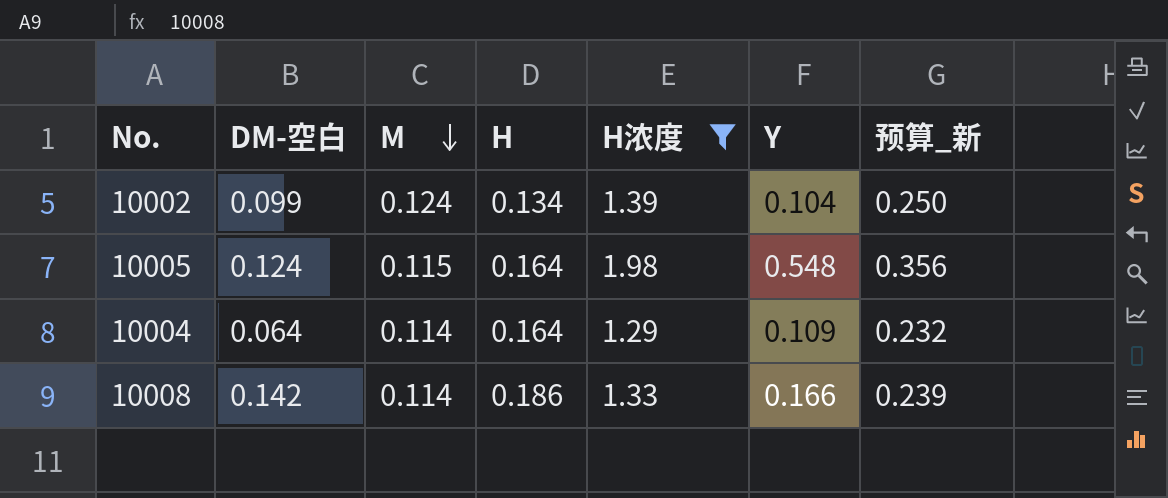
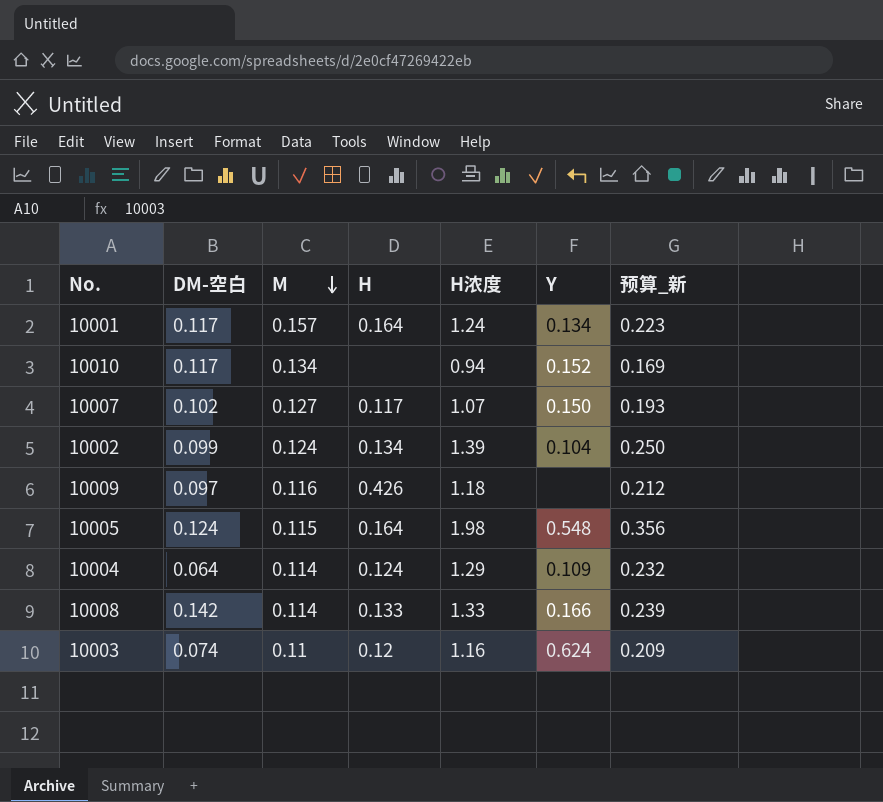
filter: H浓度 >= 1.29 -> none
10004 | H: 0.164 -> 0.124
10008 | H: 0.186 -> 0.133

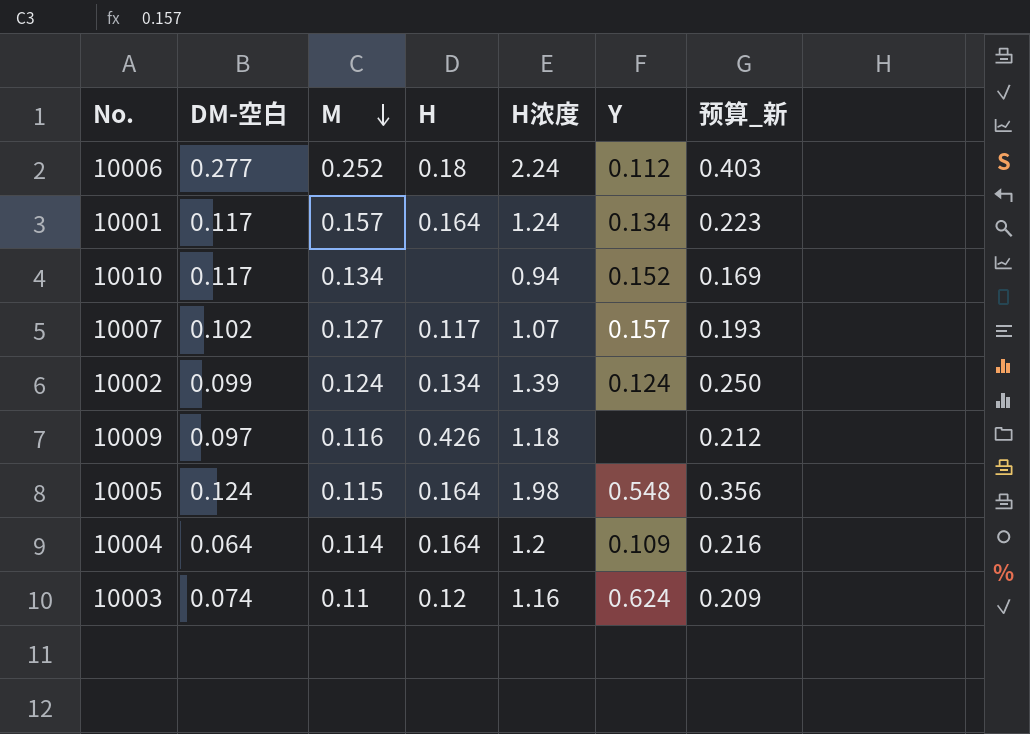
row 10008: 0.142 | 0.114 | 0.133 | 1.33 | 0.166 | 0.239 -> none
row 10006: none -> 0.277 | 0.252 | 0.18 | 2.24 | 0.112 | 0.403
10007 | Y: 0.150 -> 0.157
10002 | Y: 0.104 -> 0.124
10004 | H: 0.124 -> 0.164
10004 | H浓度: 1.29 -> 1.2
10004 | 预算_新: 0.232 -> 0.216

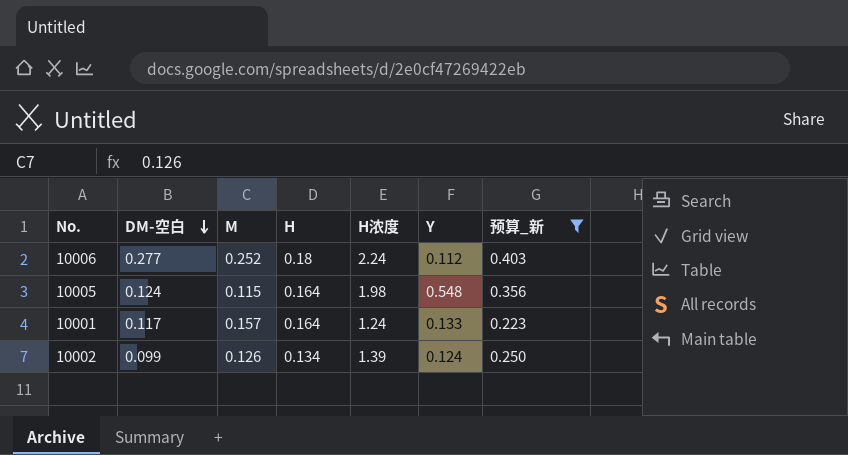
filter: none -> 预算_新 >= 0.223
row order: M descending -> DM-空白 descending
10001 | Y: 0.134 -> 0.133
10002 | M: 0.124 -> 0.126

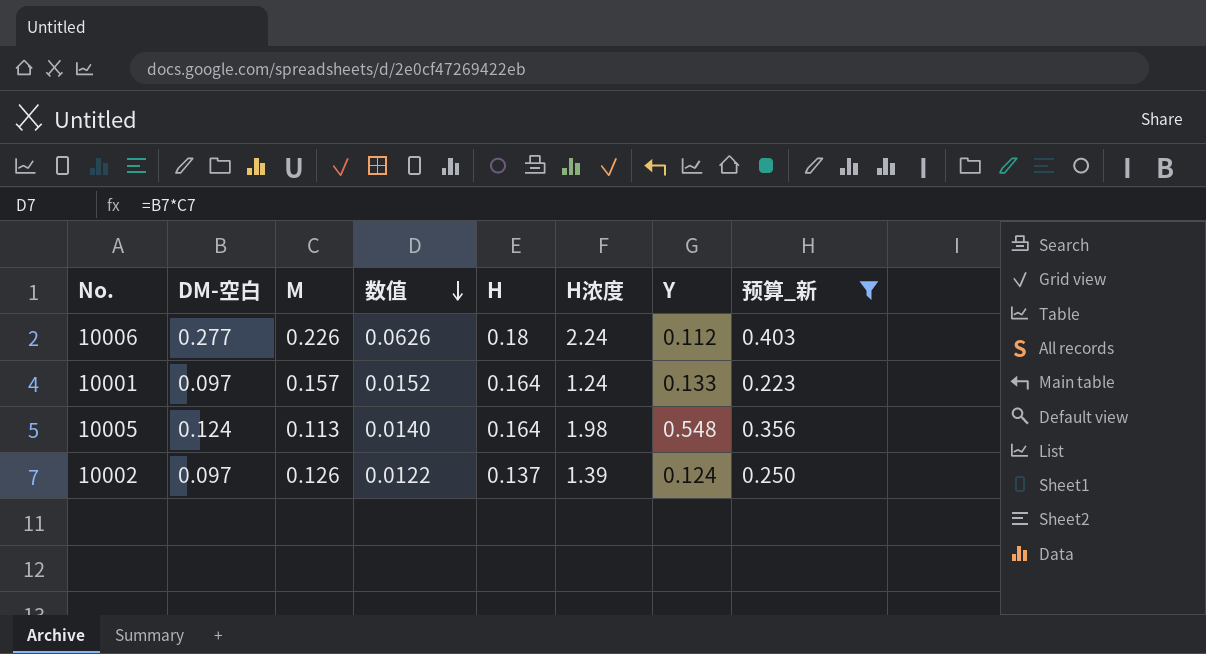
row order: DM-空白 descending -> 数值 descending
column 数值 | formula: none -> [DM-空白] * [M]
10006 | M: 0.252 -> 0.226
10001 | DM-空白: 0.117 -> 0.097
10005 | M: 0.115 -> 0.113
10002 | DM-空白: 0.099 -> 0.097
10002 | H: 0.134 -> 0.137

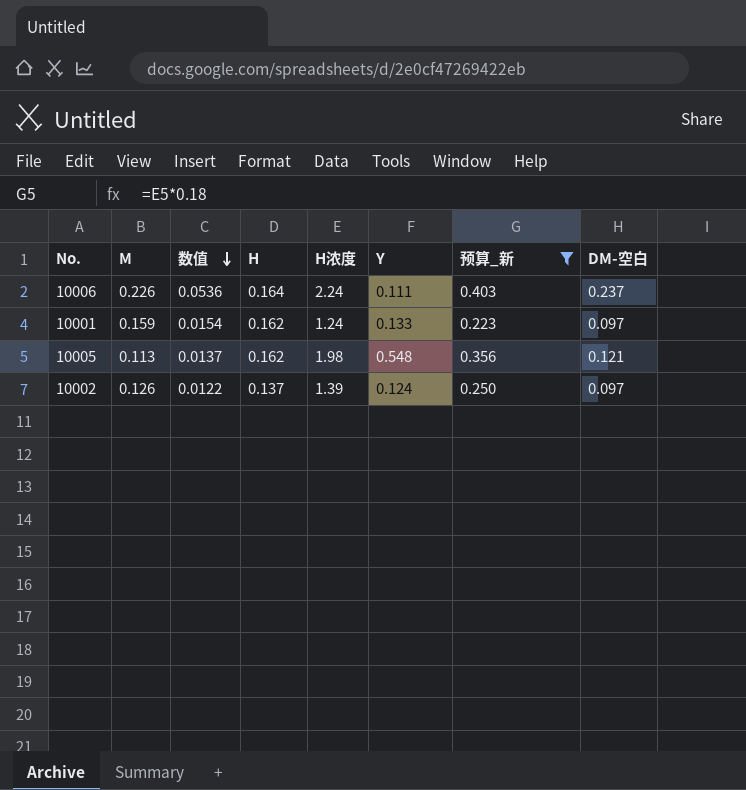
column DM-空白 | position: 2 -> 8
10006 | 数值: 0.0626 -> 0.0536
10006 | H: 0.18 -> 0.164
10006 | Y: 0.112 -> 0.111
10006 | DM-空白: 0.277 -> 0.237
10001 | M: 0.157 -> 0.159
10001 | 数值: 0.0152 -> 0.0154
10001 | H: 0.164 -> 0.162
10005 | 数值: 0.0140 -> 0.0137
10005 | H: 0.164 -> 0.162
10005 | DM-空白: 0.124 -> 0.121

